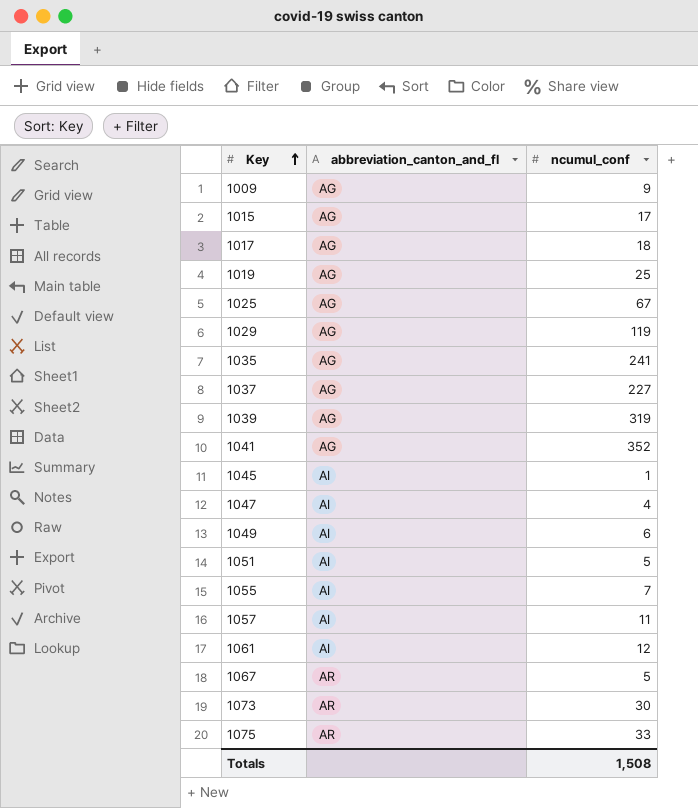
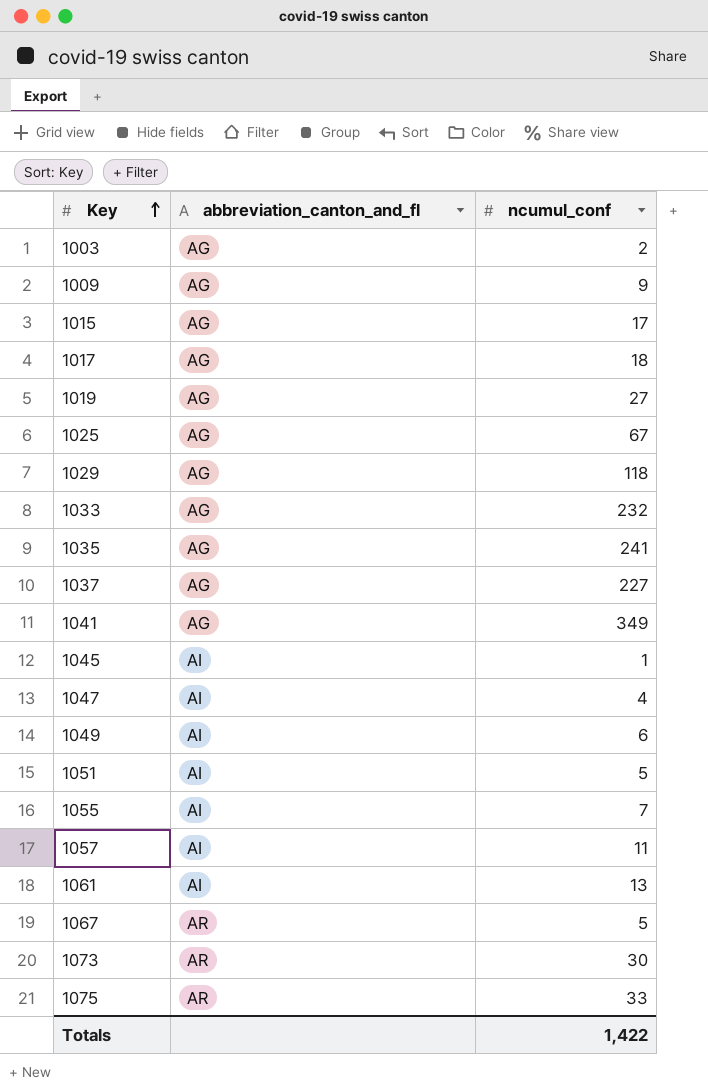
row 1039: AG | 319 -> none
row 1003: none -> AG | 2
1019 | ncumul_conf: 25 -> 27
1029 | ncumul_conf: 119 -> 118
row 1033: none -> AG | 232
1041 | ncumul_conf: 352 -> 349
1061 | ncumul_conf: 12 -> 13
Totals | ncumul_conf: 1,508 -> 1,422

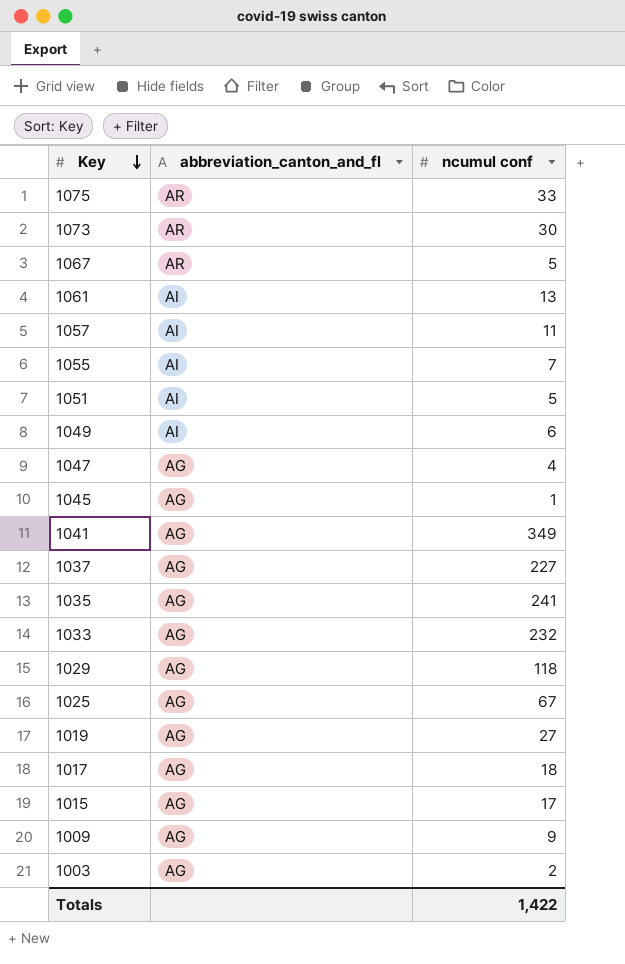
row order: Key ascending -> Key descending
column name: ncumul_conf -> ncumul conf
1047 | abbreviation_canton_and_fl: AI -> AG
1045 | abbreviation_canton_and_fl: AI -> AG

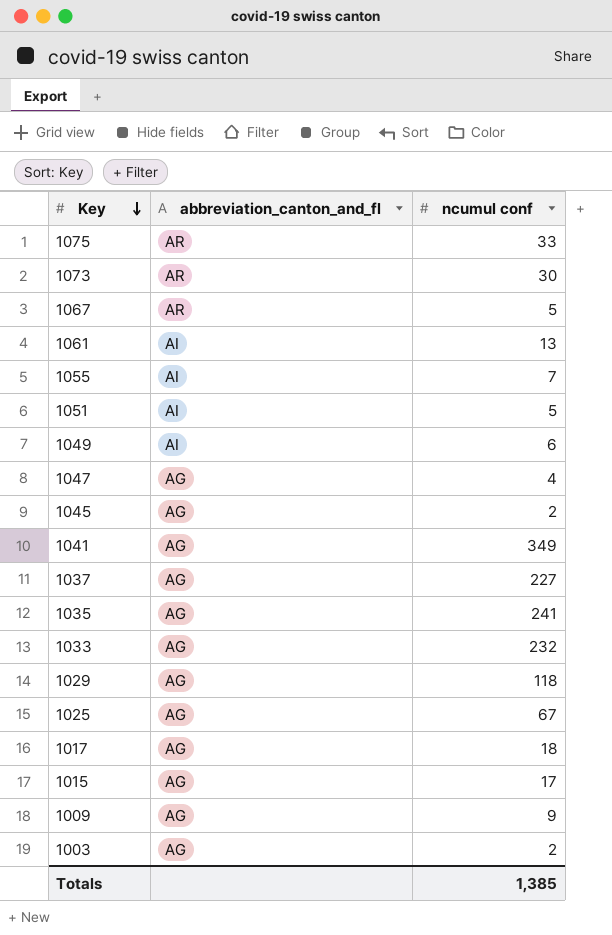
row 1057: AI | 11 -> none
row 1019: AG | 27 -> none
1045 | ncumul conf: 1 -> 2
Totals | ncumul conf: 1,422 -> 1,385

